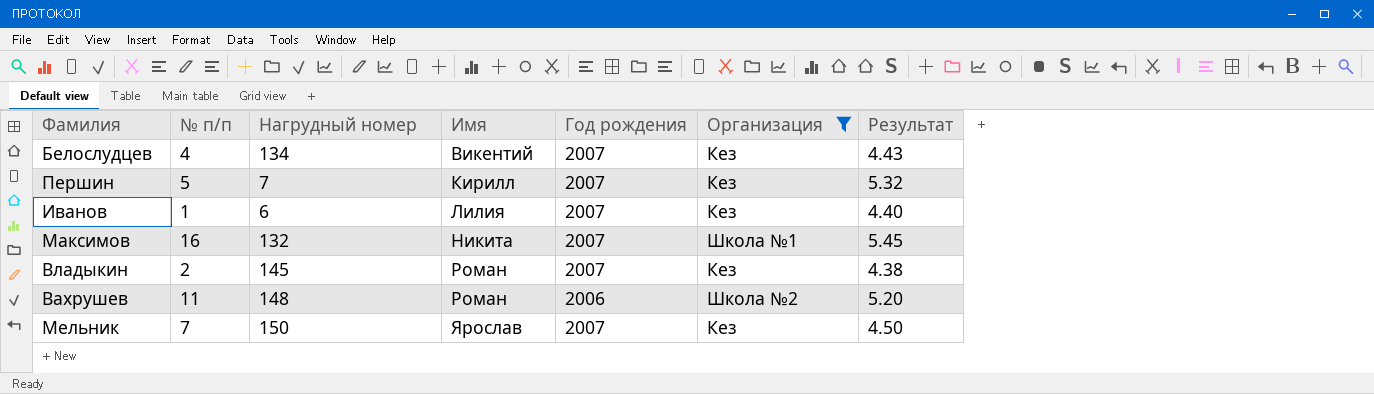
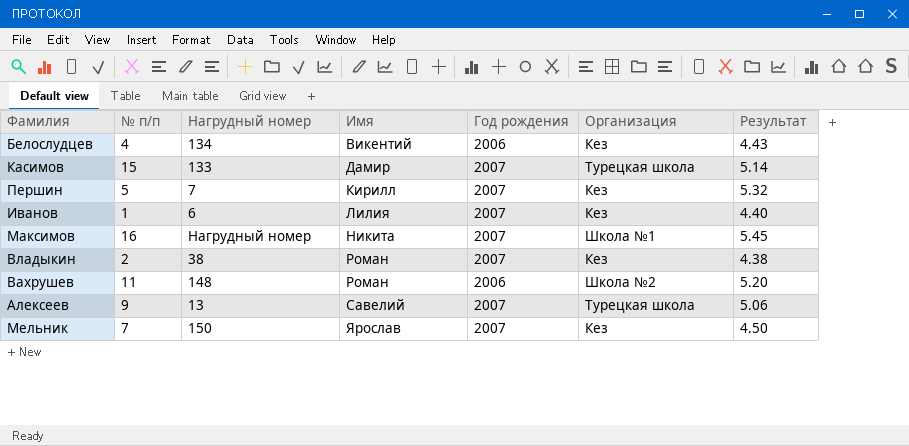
filter: Организация != Турецкая школа -> none
Белослудцев | Год рождения: 2007 -> 2006
Максимов | Нагрудный номер: 132 -> Нагрудный номер
Владыкин | Нагрудный номер: 145 -> 38

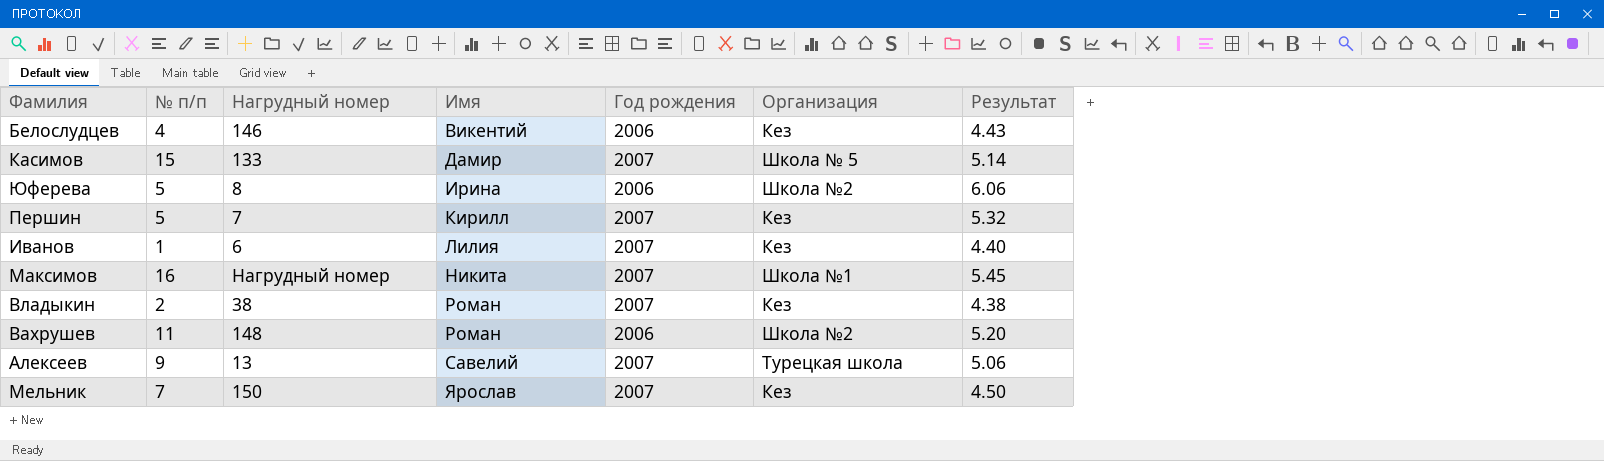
Белослудцев | Нагрудный номер: 134 -> 146
Касимов | Организация: Турецкая школа -> Школа № 5
row Юферева: none -> 5 | 8 | Ирина | 2006 | Школа №2 | 6.06

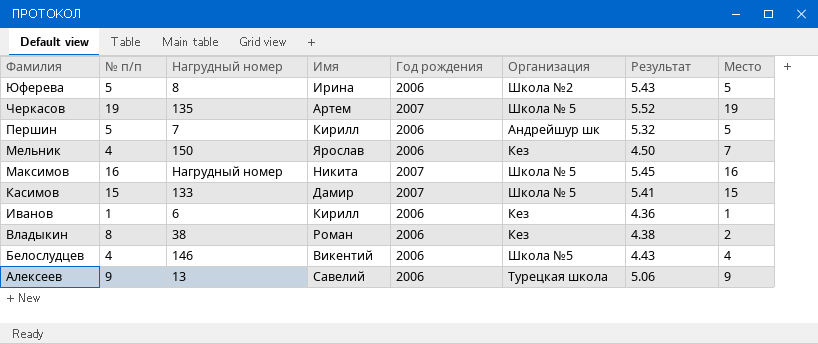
row order: Имя ascending -> Фамилия descending
column Место | position: none -> 8
row Вахрушев: 11 | 148 | Роман | 2006 | Школа №2 | 5.20 -> none
Юферева | Результат: 6.06 -> 5.43
row Черкасов: none -> 19 | 135 | Артем | 2007 | Школа № 5 | 5.52 | 19
Першин | Год рождения: 2007 -> 2006
Першин | Организация: Кез -> Андрейшур шк
Мельник | № п/п: 7 -> 4
Мельник | Год рождения: 2007 -> 2006
Максимов | Организация: Школа №1 -> Школа № 5
Касимов | Результат: 5.14 -> 5.41
Иванов | Имя: Лилия -> Кирилл
Иванов | Год рождения: 2007 -> 2006
Иванов | Результат: 4.40 -> 4.36
Владыкин | № п/п: 2 -> 8
Владыкин | Год рождения: 2007 -> 2006
Белослудцев | Организация: Кез -> Школа №5
Алексеев | Год рождения: 2007 -> 2006

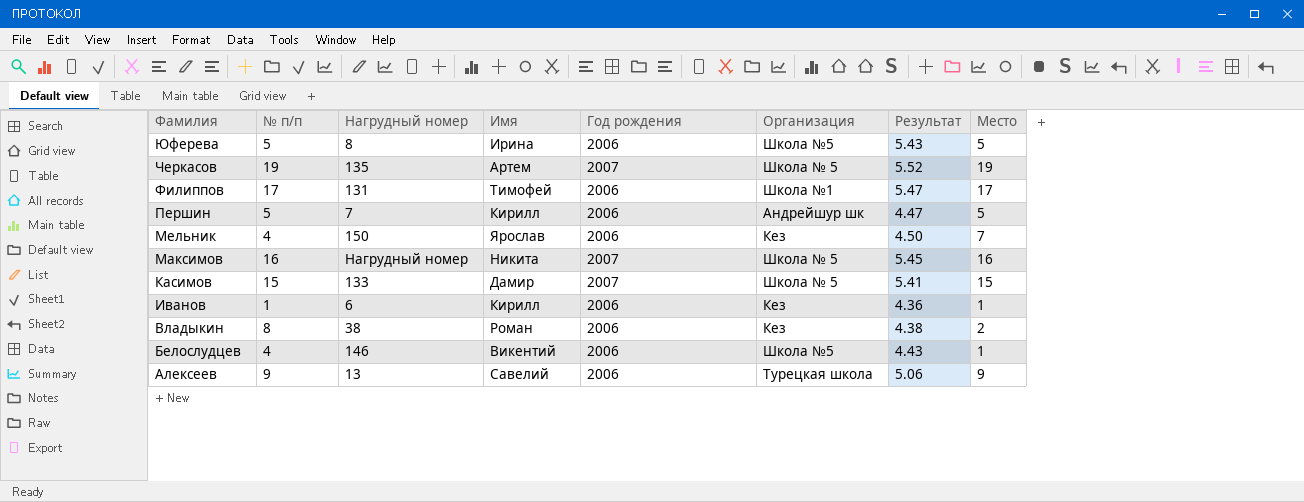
Юферева | Организация: Школа №2 -> Школа №5
row Филиппов: none -> 17 | 131 | Тимофей | 2006 | Школа №1 | 5.47 | 17
Першин | Результат: 5.32 -> 4.47
Белослудцев | Место: 4 -> 1

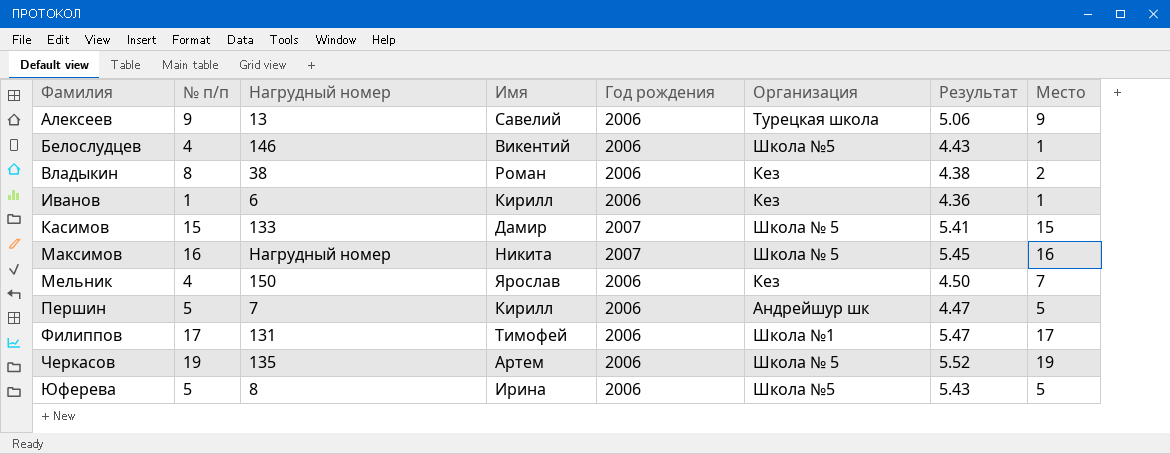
row order: Фамилия descending -> Фамилия ascending
Черкасов | Год рождения: 2007 -> 2006

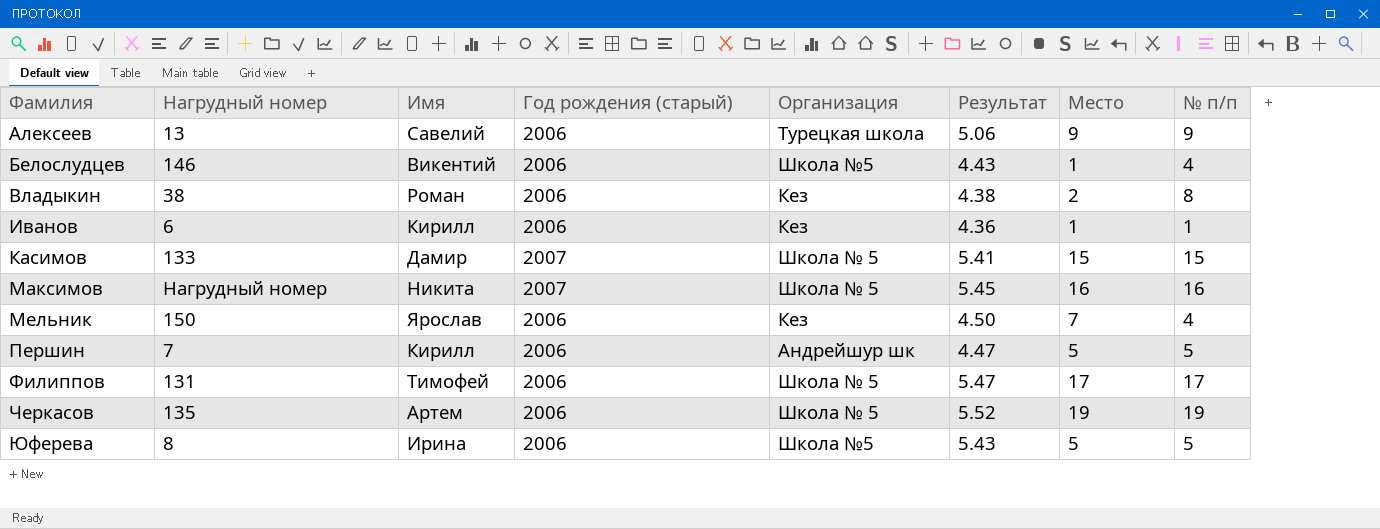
column name: Год рождения -> Год рождения (старый)
column № п/п | position: 2 -> 8
Филиппов | Организация: Школа №1 -> Школа № 5

